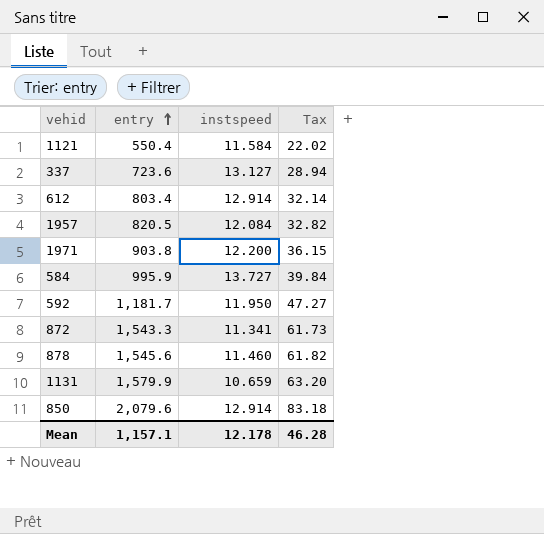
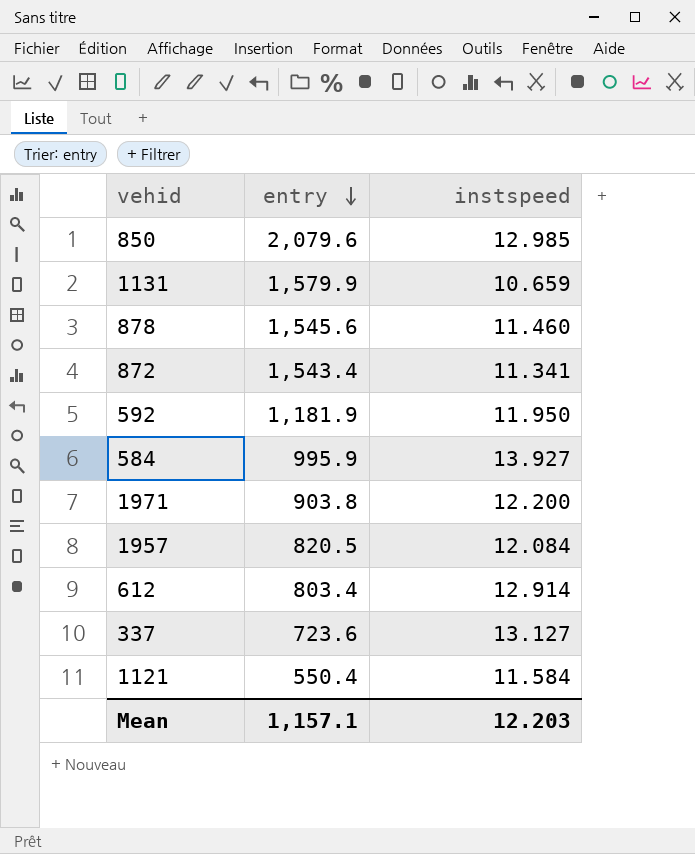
row order: entry ascending -> entry descending
column Tax | formula: [entry] * 0.04 -> none
850 | instspeed: 12.914 -> 12.985
872 | entry: 1,543.3 -> 1,543.4
592 | entry: 1,181.7 -> 1,181.9
584 | instspeed: 13.727 -> 13.927
Mean | instspeed: 12.178 -> 12.203

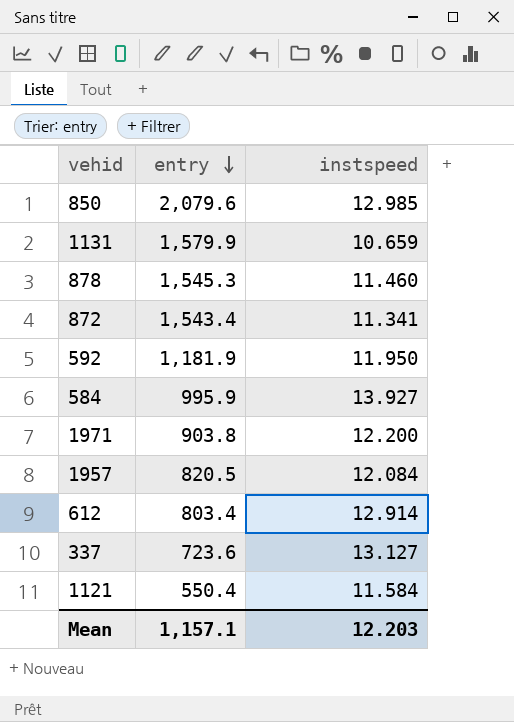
878 | entry: 1,545.6 -> 1,545.3

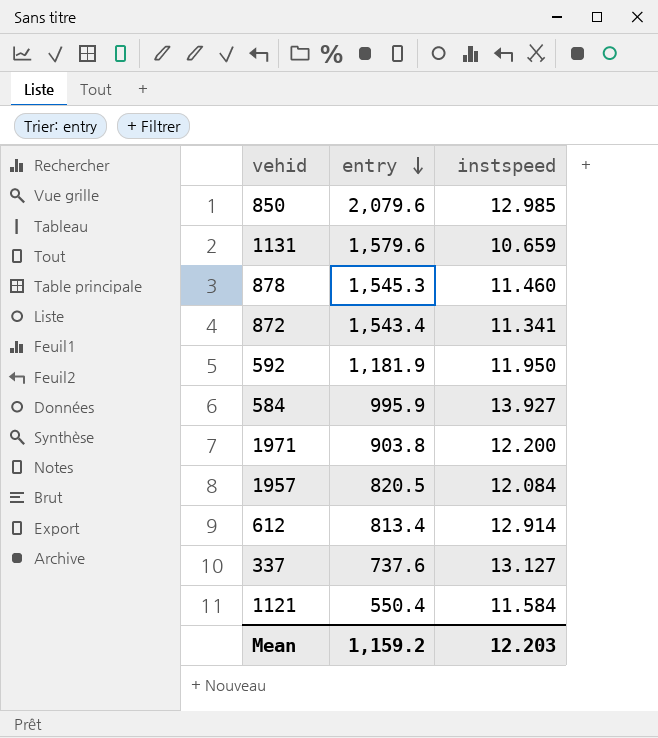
1131 | entry: 1,579.9 -> 1,579.6
612 | entry: 803.4 -> 813.4
337 | entry: 723.6 -> 737.6
Mean | entry: 1,157.1 -> 1,159.2

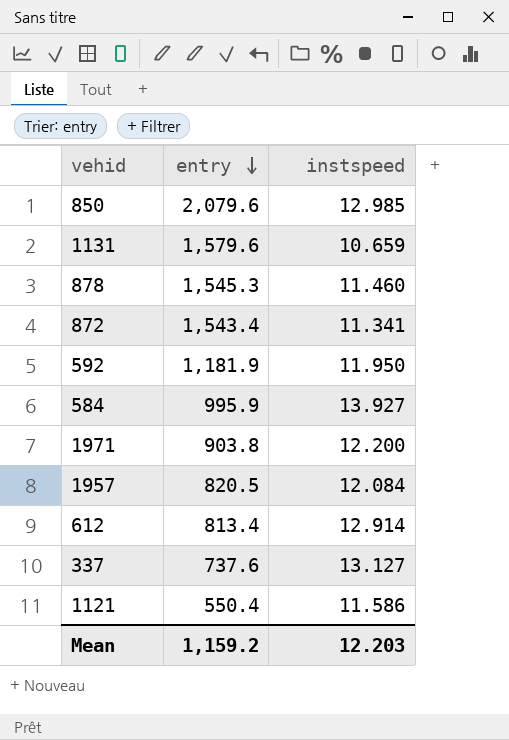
1121 | instspeed: 11.584 -> 11.586

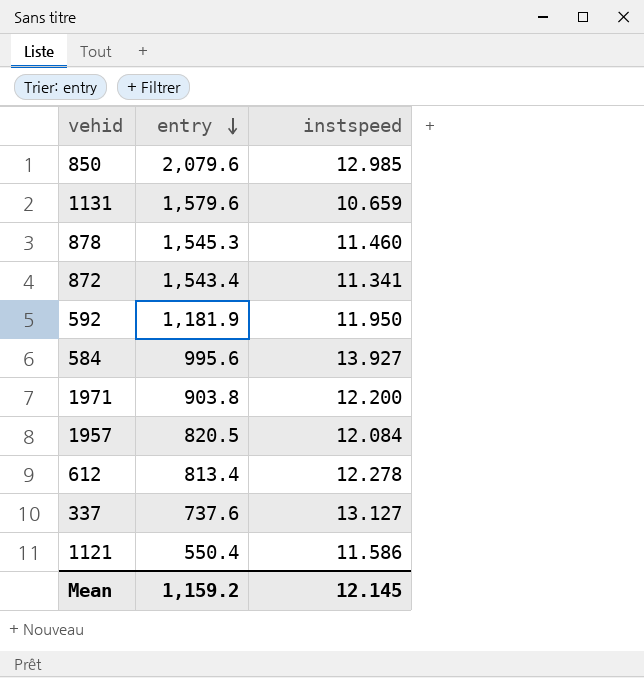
584 | entry: 995.9 -> 995.6
612 | instspeed: 12.914 -> 12.278
Mean | instspeed: 12.203 -> 12.145

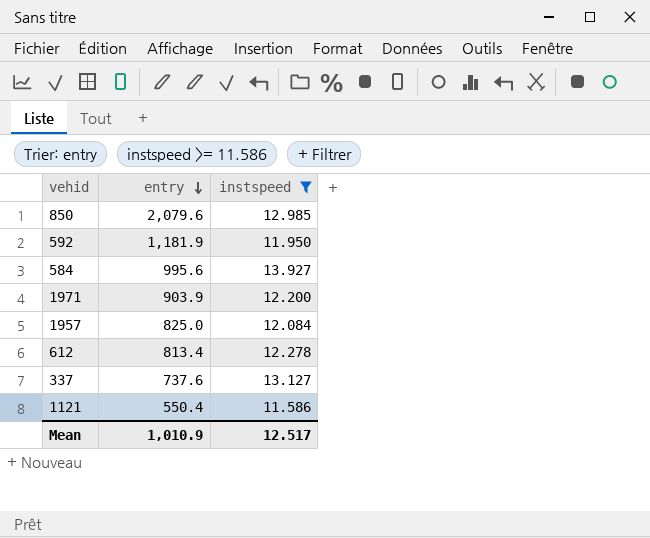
filter: none -> instspeed >= 11.586
1971 | entry: 903.8 -> 903.9
1957 | entry: 820.5 -> 825.0
Mean | entry: 1,159.2 -> 1,010.9
Mean | instspeed: 12.145 -> 12.517

